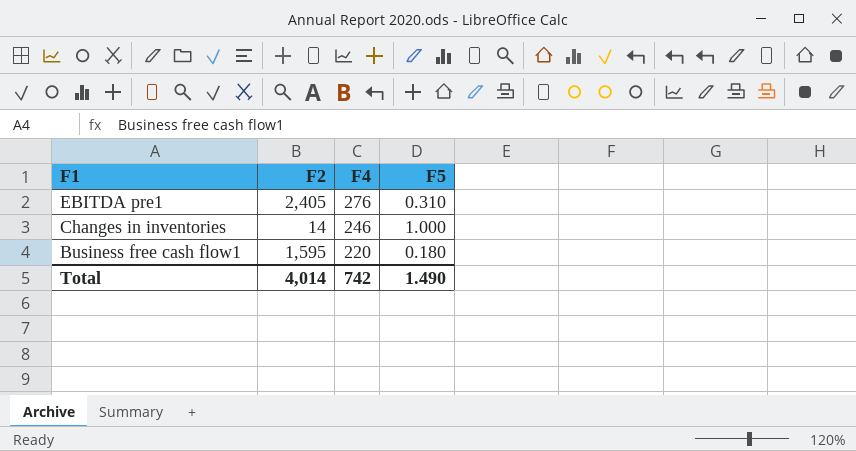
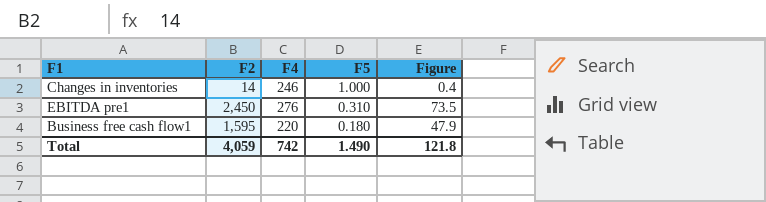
row order: F1 descending -> F5 descending
column Figure | formula: none -> [F2] * 0.03
EBITDA pre1 | F2: 2,405 -> 2,450
Total | F2: 4,014 -> 4,059

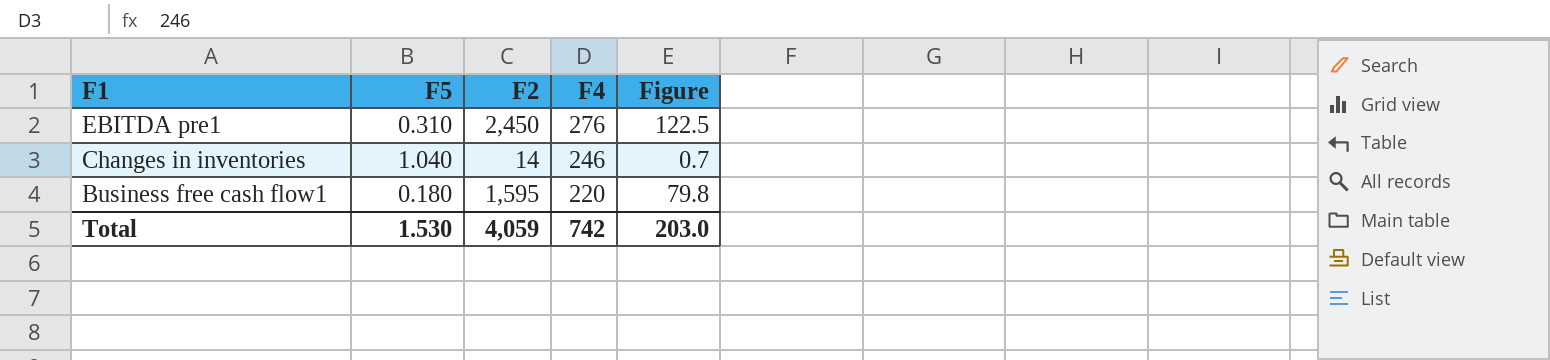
row order: F5 descending -> F1 descending
column F5 | position: 4 -> 2
column Figure | formula: [F2] * 0.03 -> [F2] * 0.05
Changes in inventories | F5: 1.000 -> 1.040
Total | F5: 1.490 -> 1.530
Total | Figure: 121.8 -> 203.0

